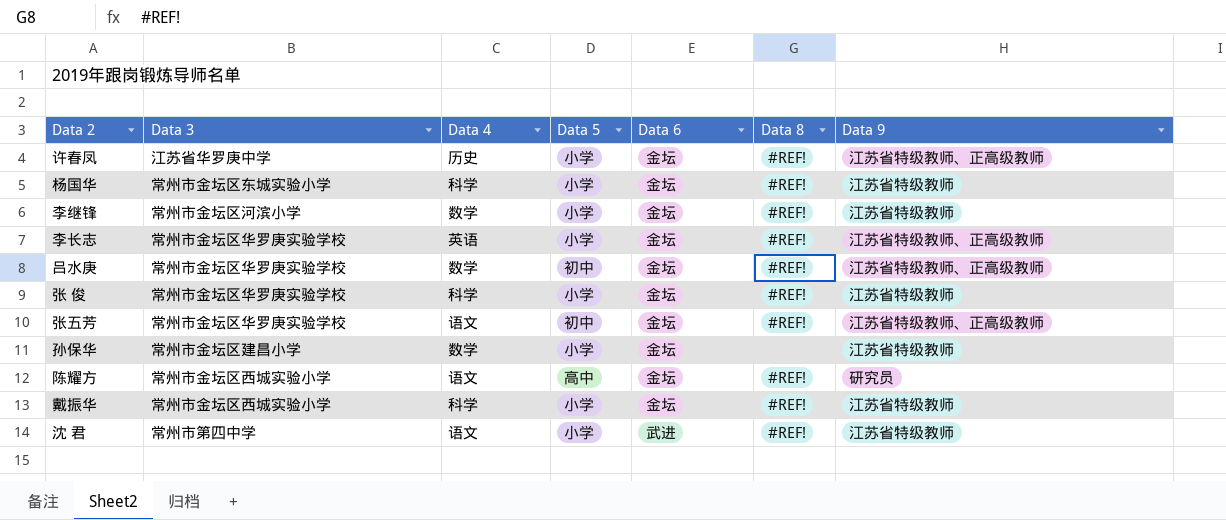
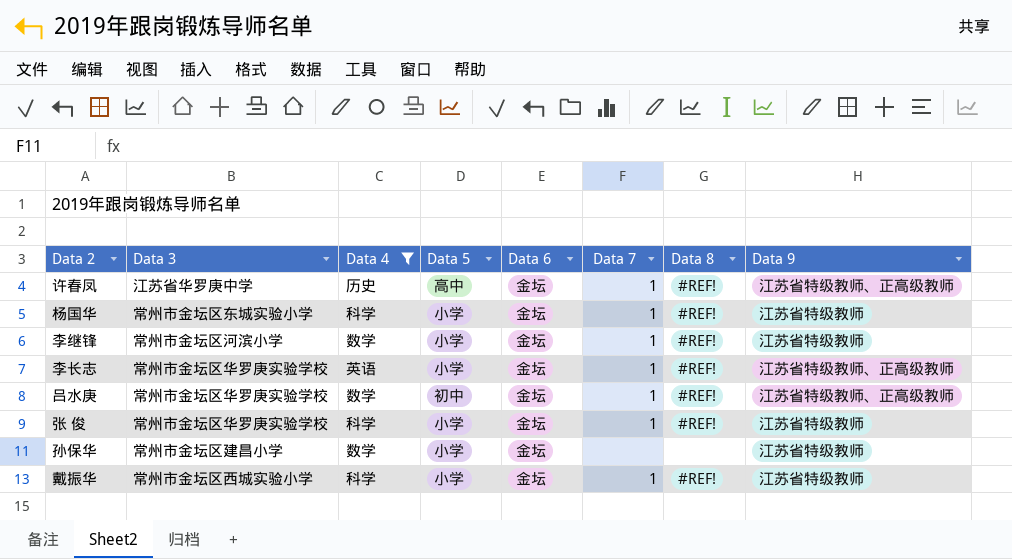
filter: none -> Data 4 != 语文
column Data 7 | position: none -> 6
许春凤 | Data 5: 小学 -> 高中

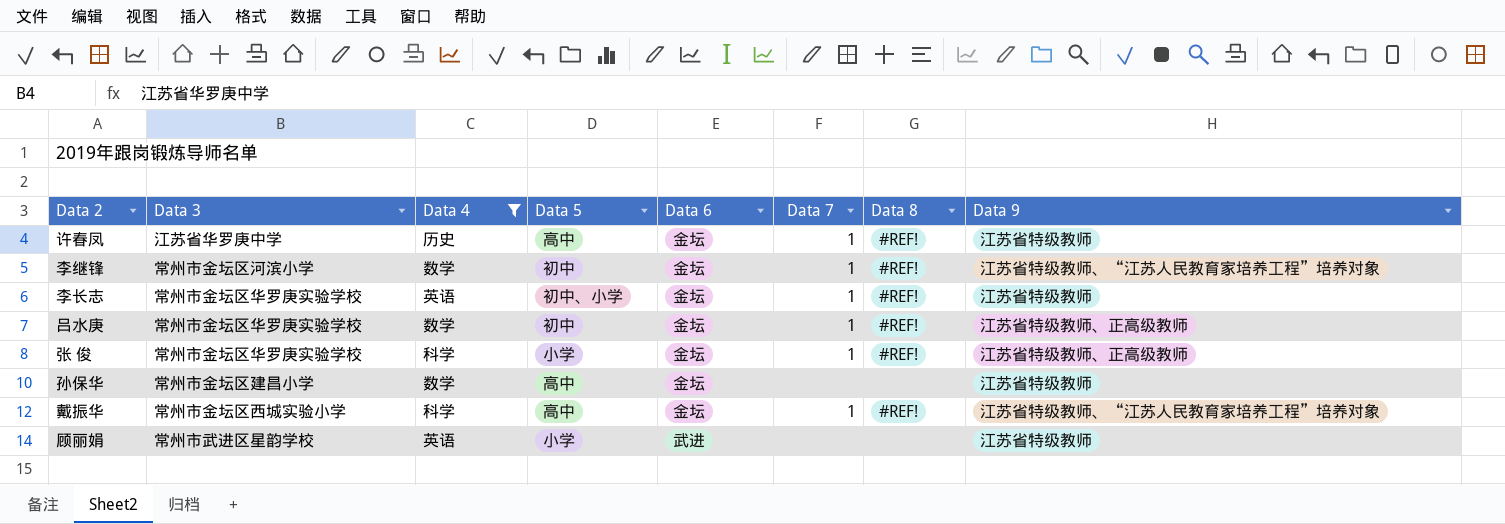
row 杨国华: 常州市金坛区东城实验小学 | 科学 | 小学 | 金坛 | 1 | #REF! | 江苏省特级教师 -> none
许春凤 | Data 9: 江苏省特级教师、正高级教师 -> 江苏省特级教师
李继锋 | Data 5: 小学 -> 初中
李继锋 | Data 9: 江苏省特级教师 -> 江苏省特级教师、“江苏人民教育家培养工程”培养对象
李长志 | Data 5: 小学 -> 初中、小学
李长志 | Data 9: 江苏省特级教师、正高级教师 -> 江苏省特级教师
张 俊 | Data 9: 江苏省特级教师 -> 江苏省特级教师、正高级教师
孙保华 | Data 5: 小学 -> 高中
戴振华 | Data 5: 小学 -> 高中
戴振华 | Data 9: 江苏省特级教师 -> 江苏省特级教师、“江苏人民教育家培养工程”培养对象
row 顾丽娟: none -> 常州市武进区星韵学校 | 英语 | 小学 | 武进 | none | none | 江苏省特级教师

